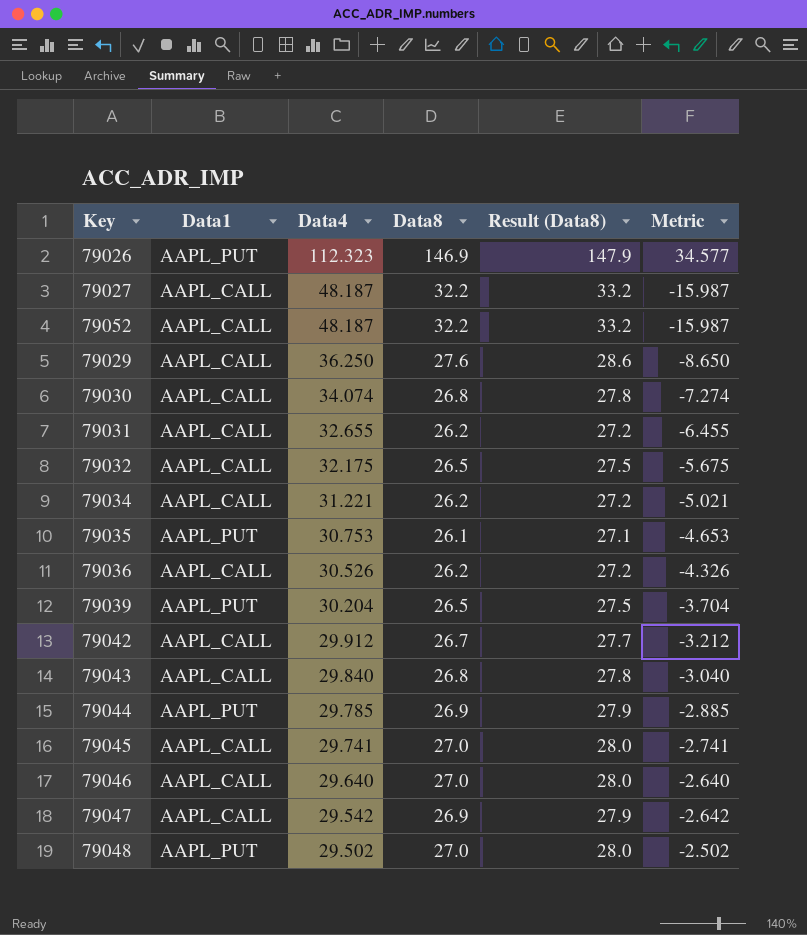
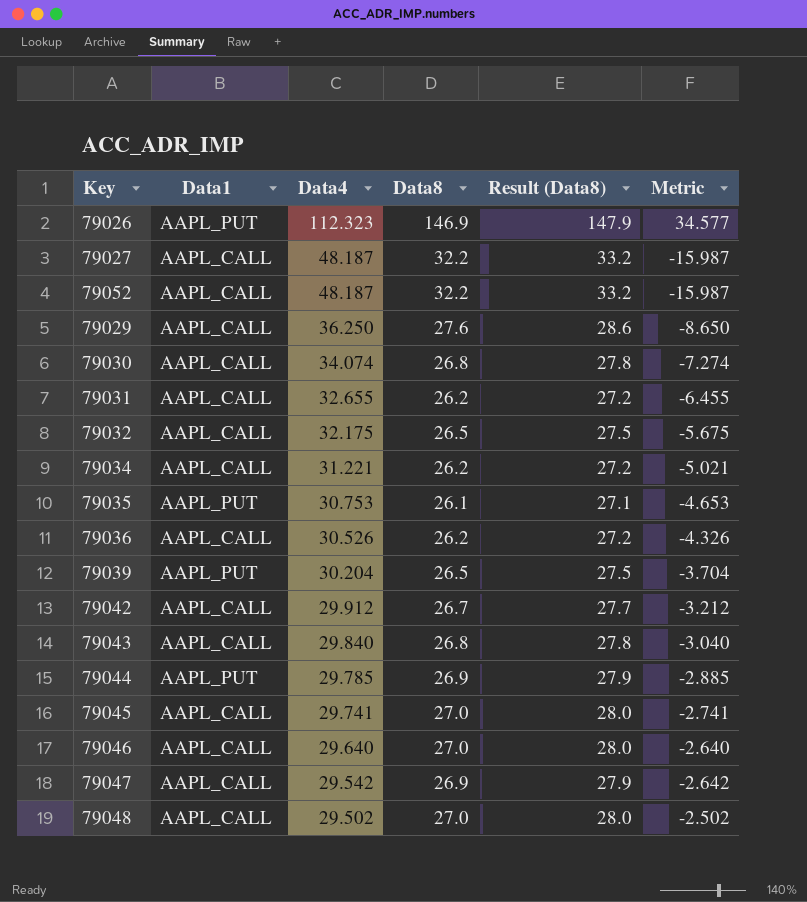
79048 | Data1: AAPL_PUT -> AAPL_CALL

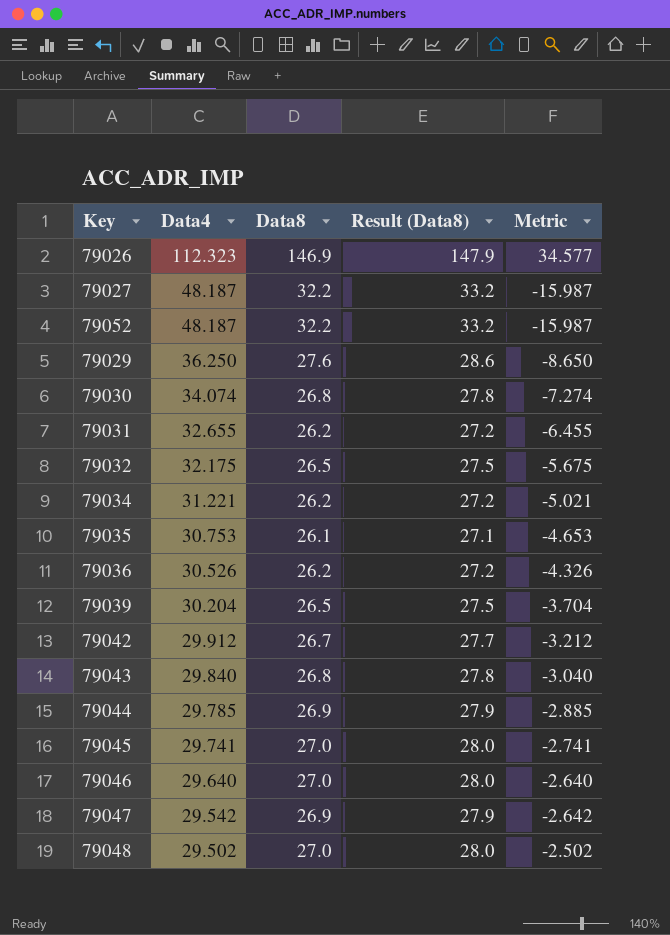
column Data1 | position: 2 -> none

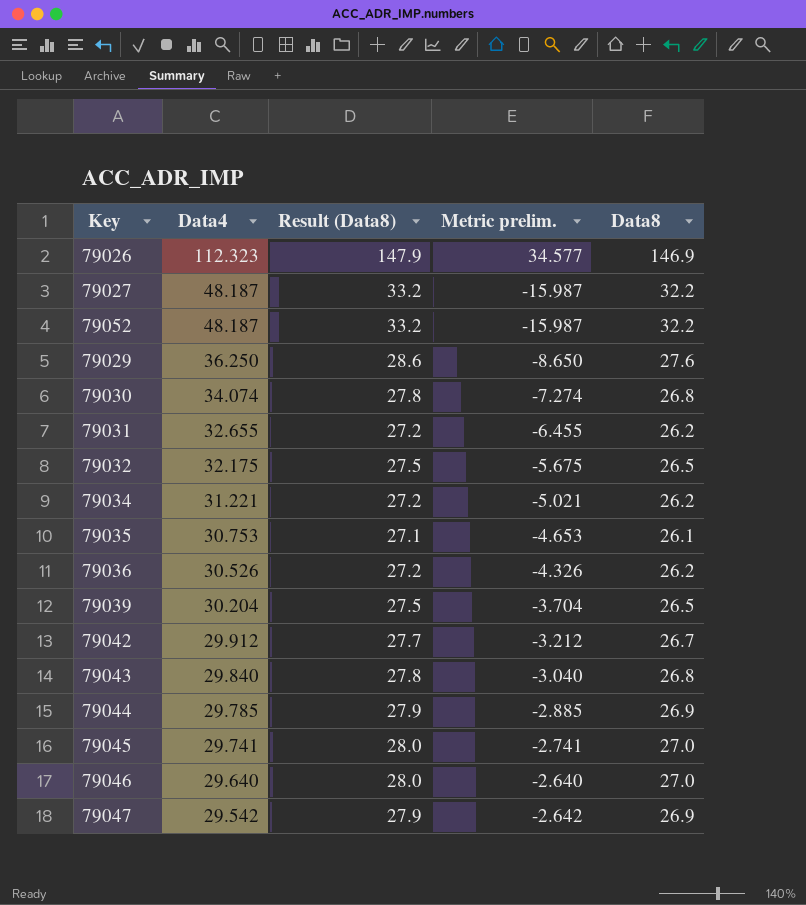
column name: Metric -> Metric prelim.
column Data8 | position: 3 -> 5
row 79048: 29.502 | 27.0 | 28.0 | -2.502 -> none

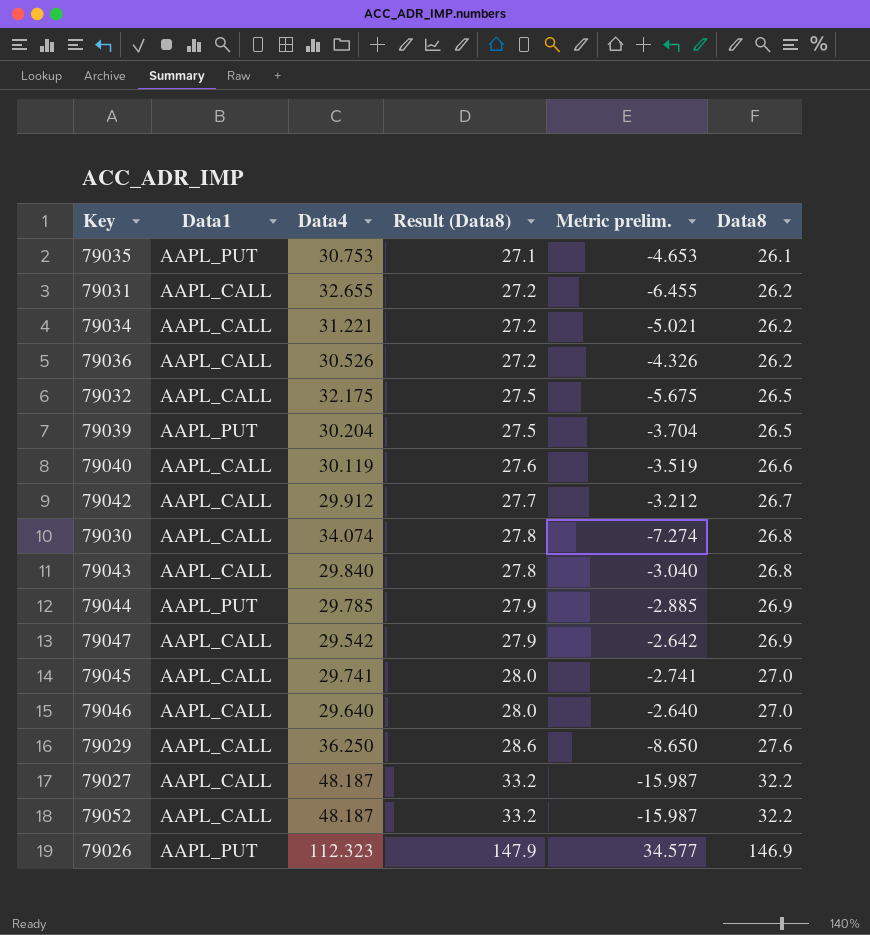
row order: Data4 descending -> Result (Data8) ascending
column Data1 | position: none -> 2
row 79040: none -> AAPL_CALL | 30.119 | 27.6 | -3.519 | 26.6

